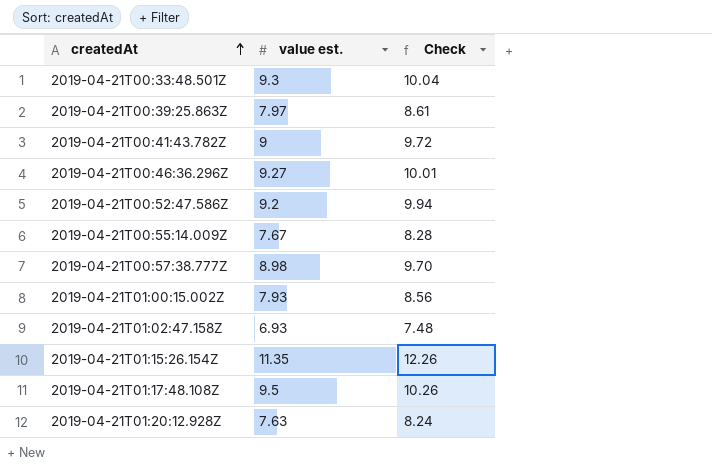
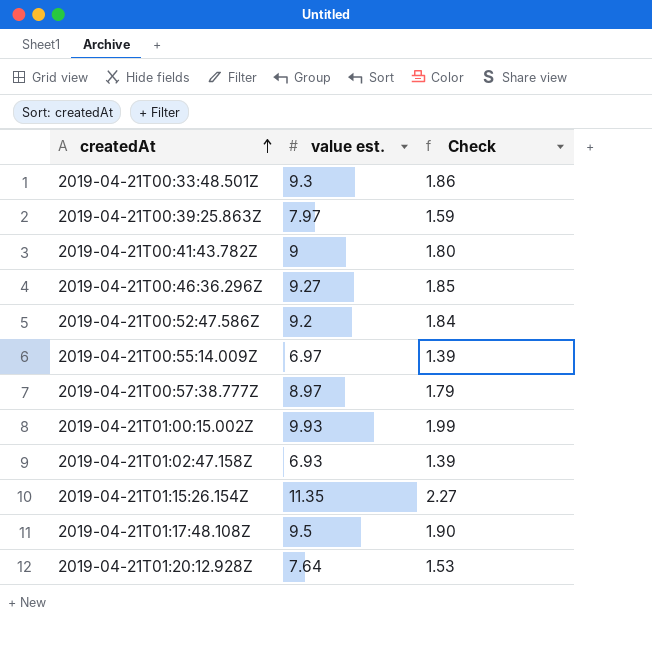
column Check | formula: [value est.] * 1.08 -> [value est.] * 0.2
2019-04-21T00:55:14.009Z | value est.: 7.67 -> 6.97
2019-04-21T00:57:38.777Z | value est.: 8.98 -> 8.97
2019-04-21T01:00:15.002Z | value est.: 7.93 -> 9.93
2019-04-21T01:20:12.928Z | value est.: 7.63 -> 7.64

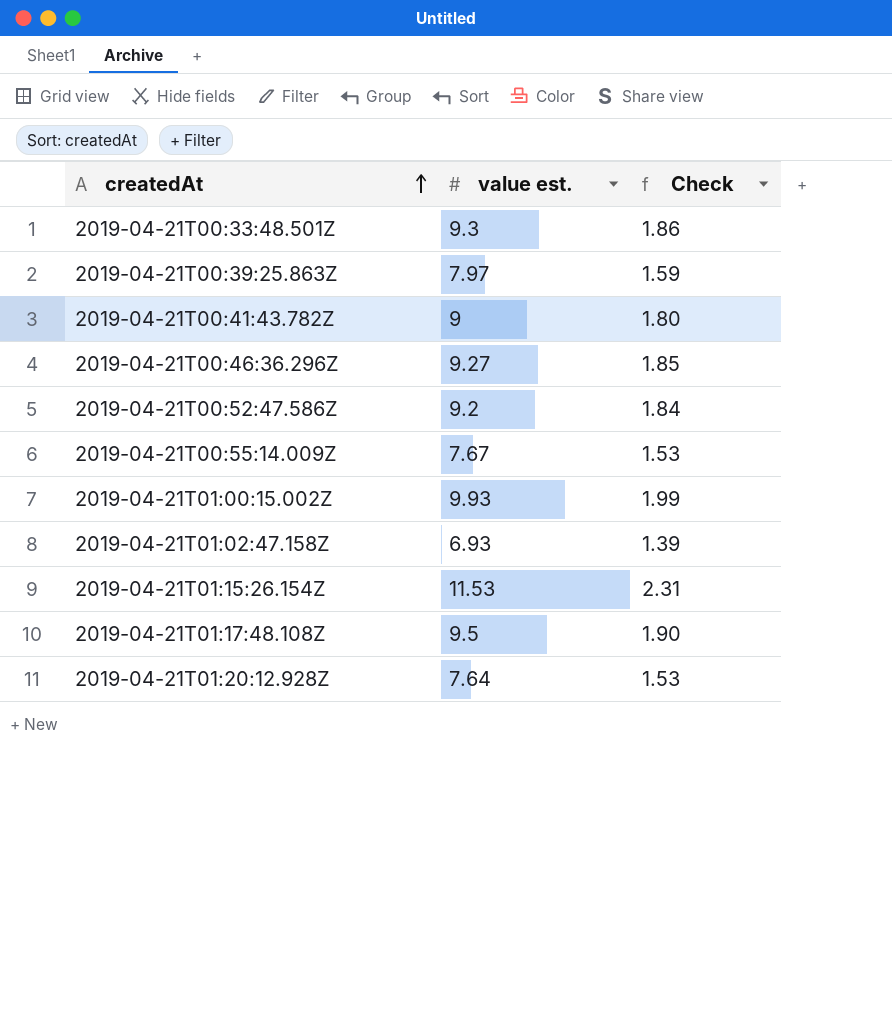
row 2019-04-21T00:57:38.777Z: 8.97 | 1.79 -> none
2019-04-21T00:55:14.009Z | value est.: 6.97 -> 7.67
2019-04-21T00:55:14.009Z | Check: 1.39 -> 1.53
2019-04-21T01:15:26.154Z | value est.: 11.35 -> 11.53
2019-04-21T01:15:26.154Z | Check: 2.27 -> 2.31

